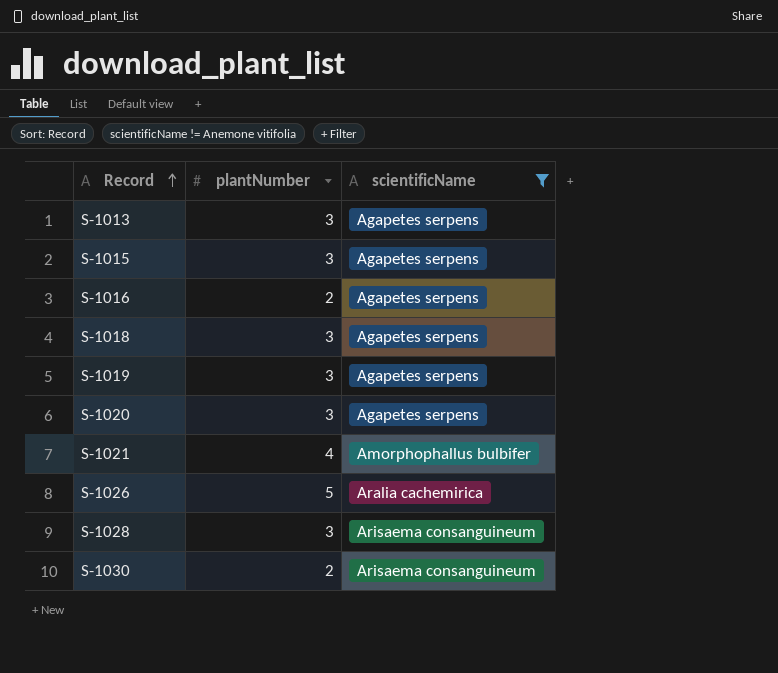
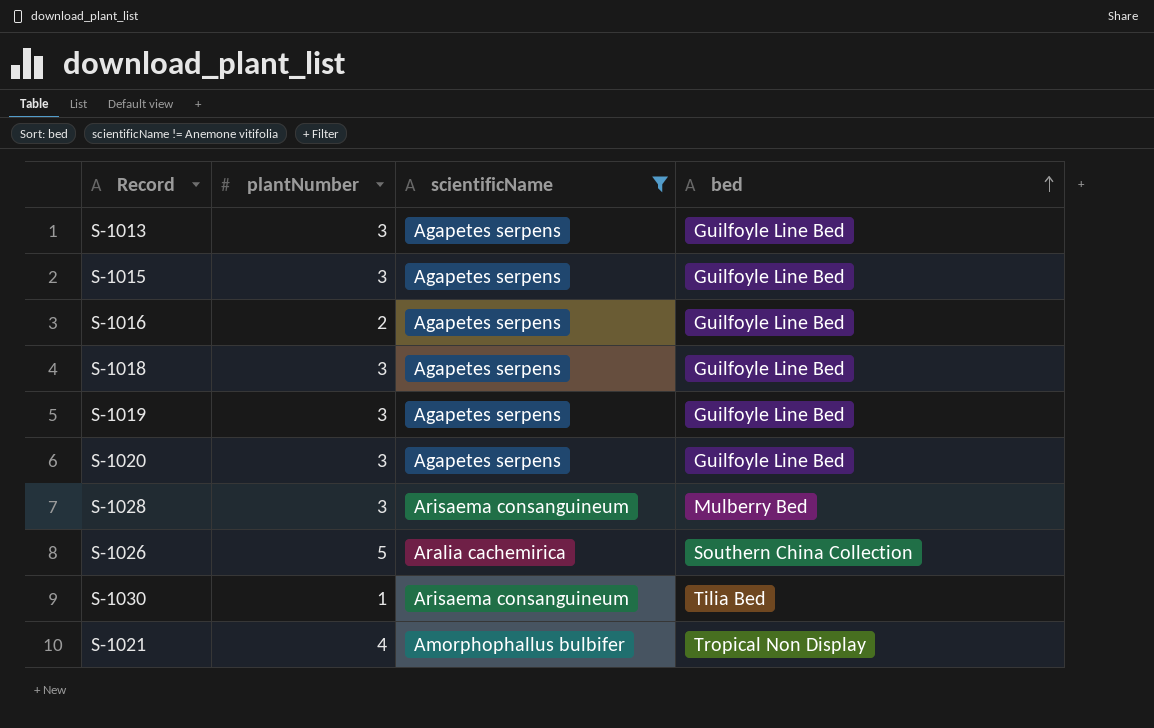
row order: Record ascending -> bed ascending
column bed | position: none -> 4
S-1030 | plantNumber: 2 -> 1

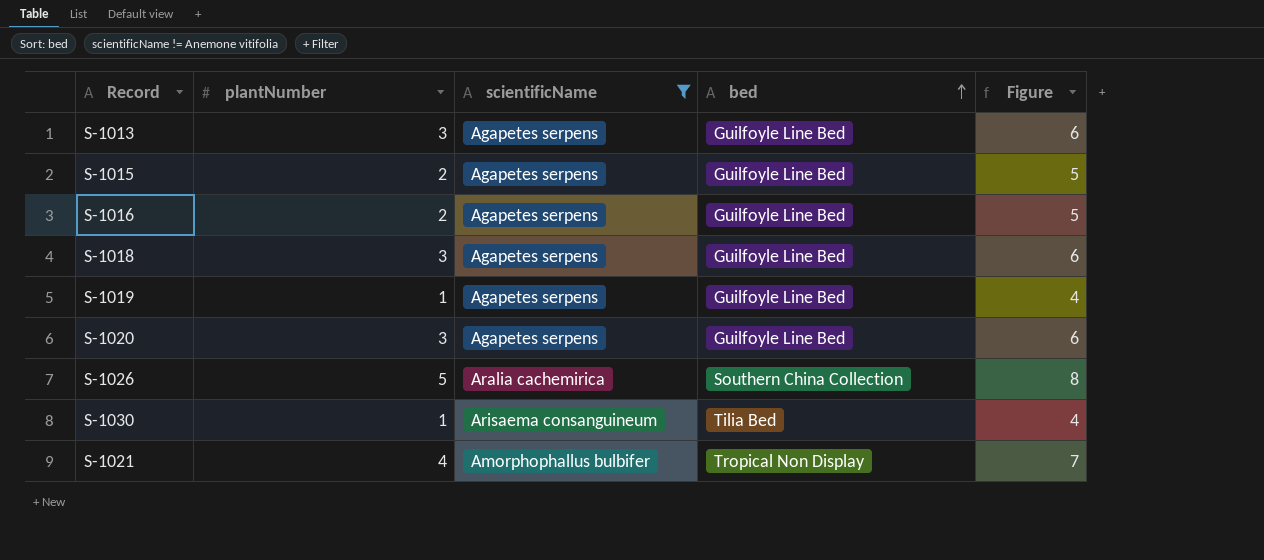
column Figure | formula: none -> [plantNumber] + 3
row S-1028: 3 | Arisaema consanguineum | Mulberry Bed -> none
S-1015 | plantNumber: 3 -> 2
S-1019 | plantNumber: 3 -> 1

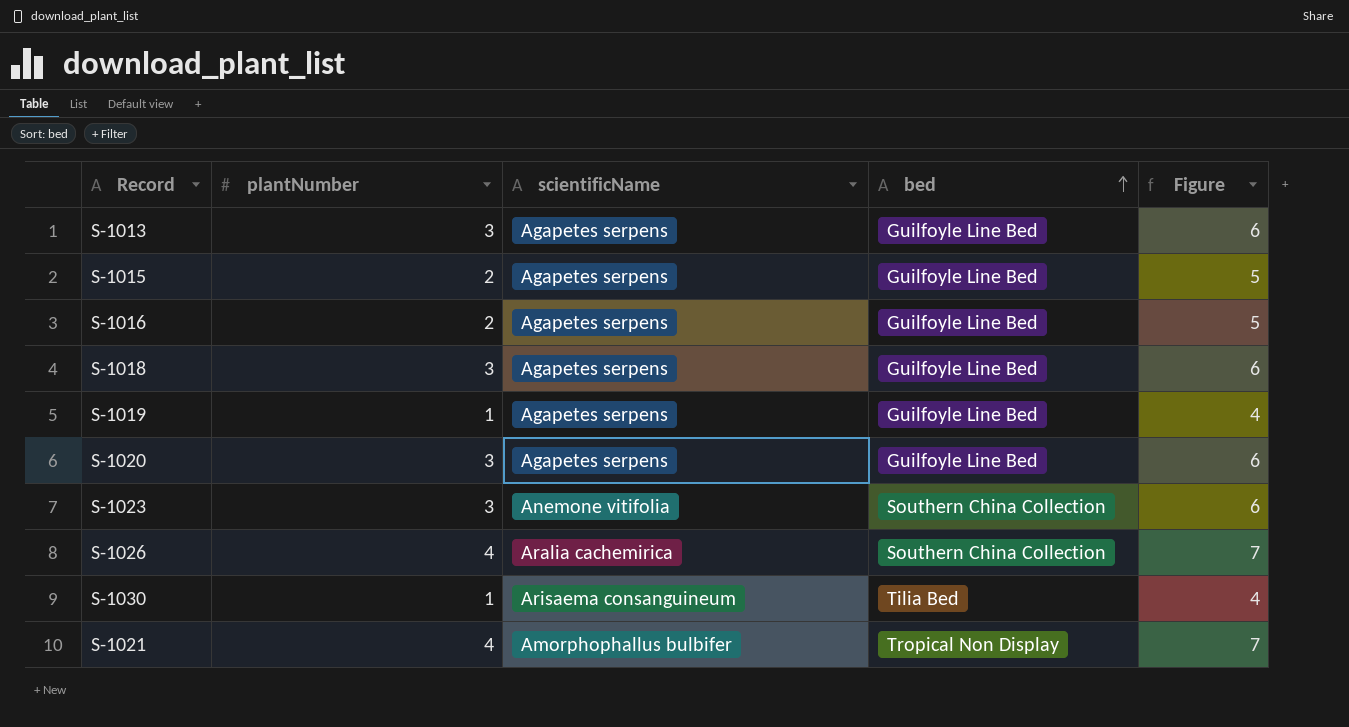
filter: scientificName != Anemone vitifolia -> none
S-1026 | plantNumber: 5 -> 4
S-1026 | Figure: 8 -> 7

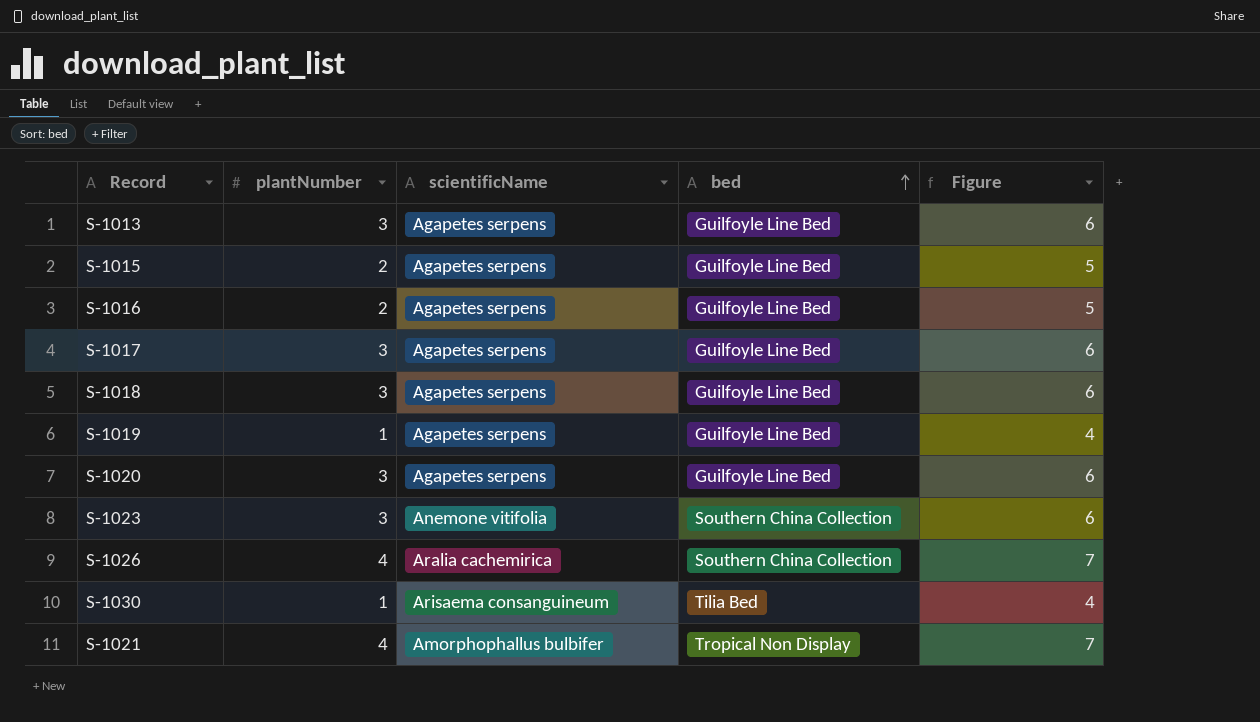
row S-1017: none -> 3 | Agapetes serpens | Guilfoyle Line Bed | 6

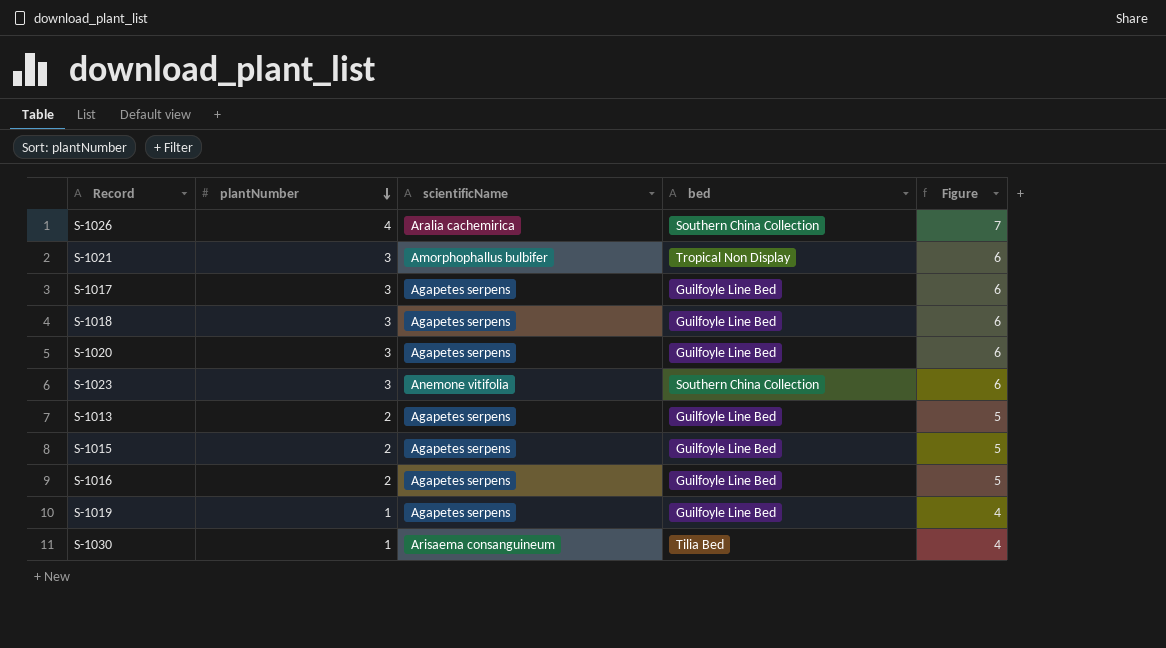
row order: bed ascending -> plantNumber descending
S-1021 | plantNumber: 4 -> 3
S-1021 | Figure: 7 -> 6
S-1013 | plantNumber: 3 -> 2
S-1013 | Figure: 6 -> 5

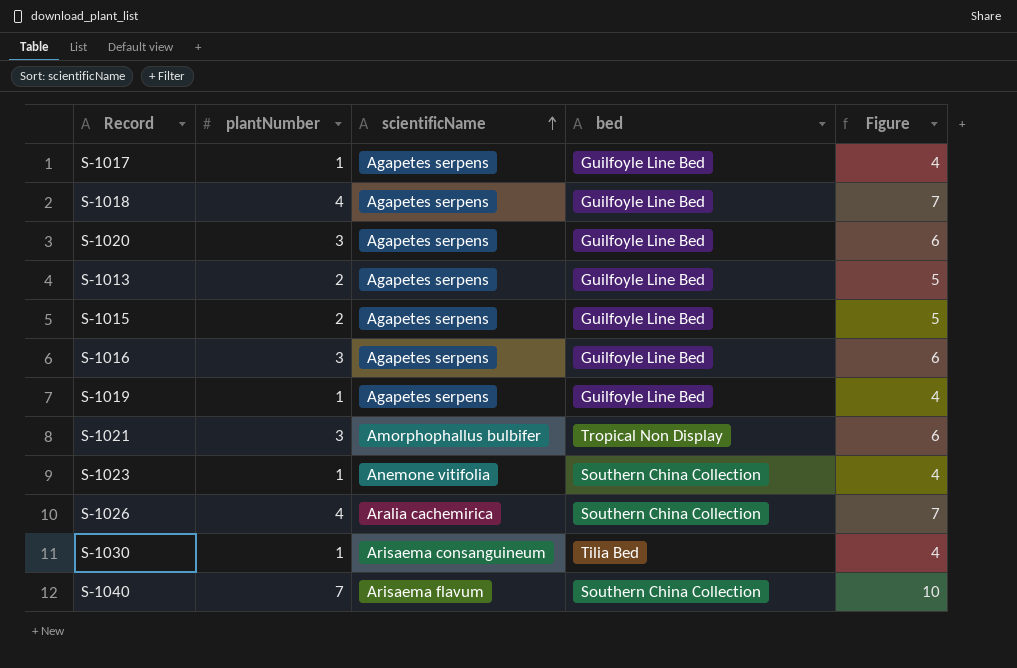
row order: plantNumber descending -> scientificName ascending
S-1017 | plantNumber: 3 -> 1
S-1017 | Figure: 6 -> 4
S-1018 | plantNumber: 3 -> 4
S-1018 | Figure: 6 -> 7
S-1016 | plantNumber: 2 -> 3
S-1016 | Figure: 5 -> 6
S-1023 | plantNumber: 3 -> 1
S-1023 | Figure: 6 -> 4
row S-1040: none -> 7 | Arisaema flavum | Southern China Collection | 10

